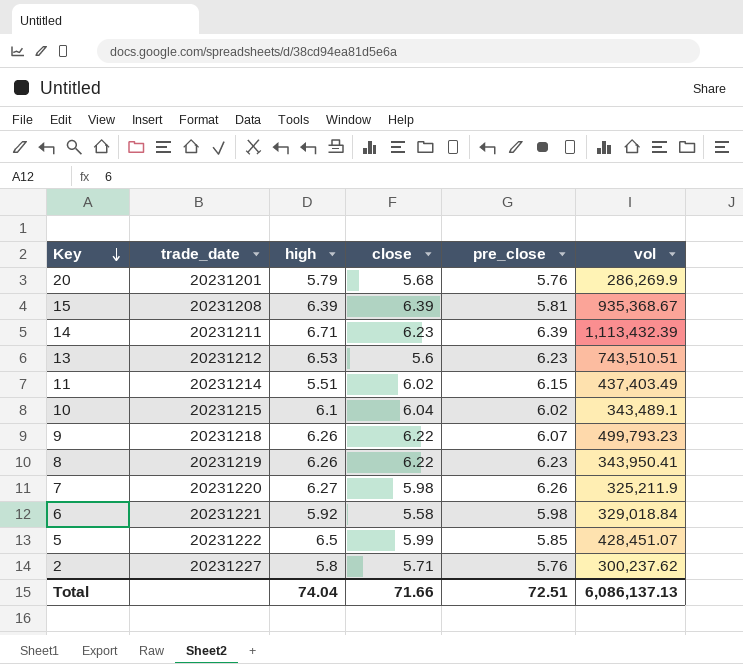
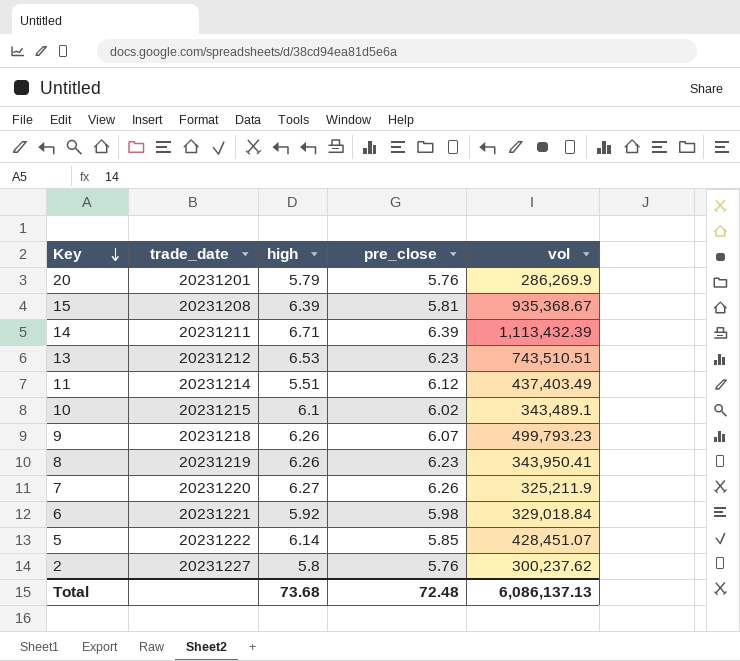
column close | position: 4 -> none
11 | pre_close: 6.15 -> 6.12
5 | high: 6.5 -> 6.14
Total | high: 74.04 -> 73.68
Total | pre_close: 72.51 -> 72.48

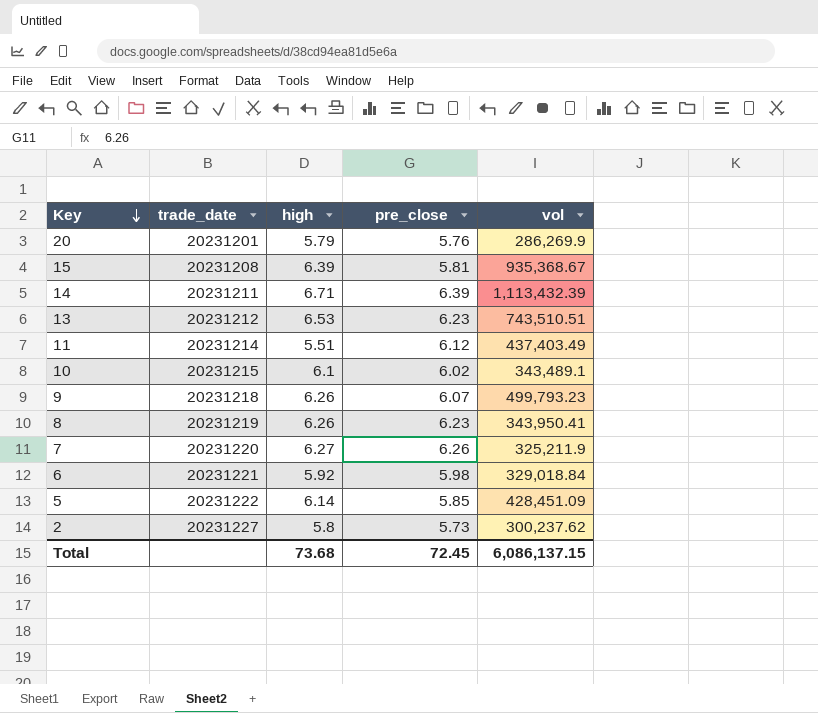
5 | vol: 428,451.07 -> 428,451.09
2 | pre_close: 5.76 -> 5.73
Total | pre_close: 72.48 -> 72.45
Total | vol: 6,086,137.13 -> 6,086,137.15

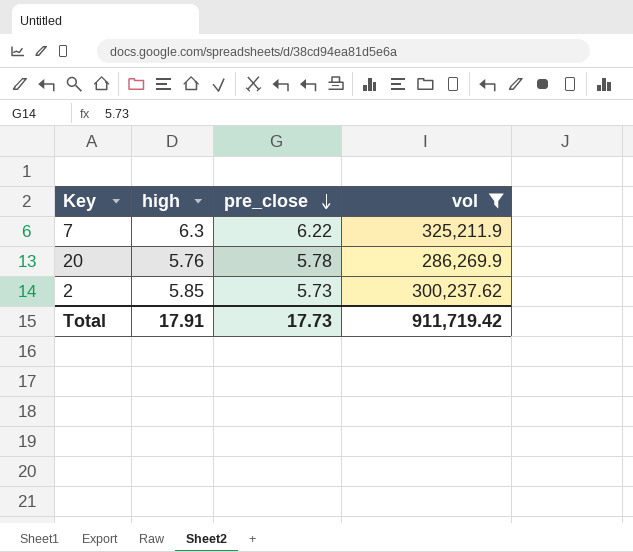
filter: none -> vol <= 325,211.9
row order: Key descending -> pre_close descending
column trade_date | position: 2 -> none
7 | high: 6.27 -> 6.3
7 | pre_close: 6.26 -> 6.22
20 | high: 5.79 -> 5.76
20 | pre_close: 5.76 -> 5.78
2 | high: 5.8 -> 5.85
Total | high: 73.68 -> 17.91
Total | pre_close: 72.45 -> 17.73
Total | vol: 6,086,137.15 -> 911,719.42

